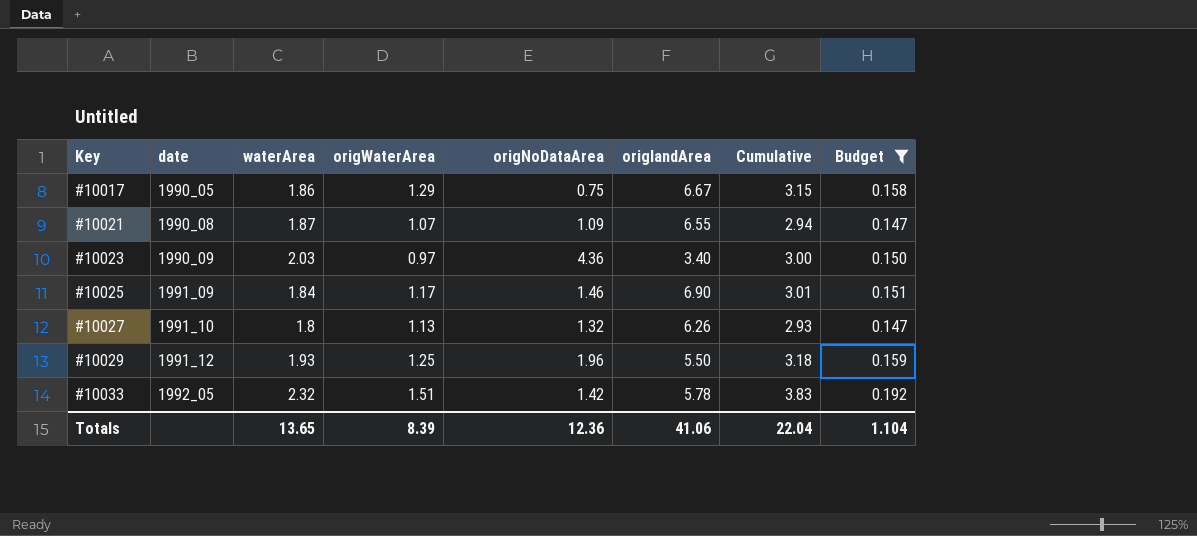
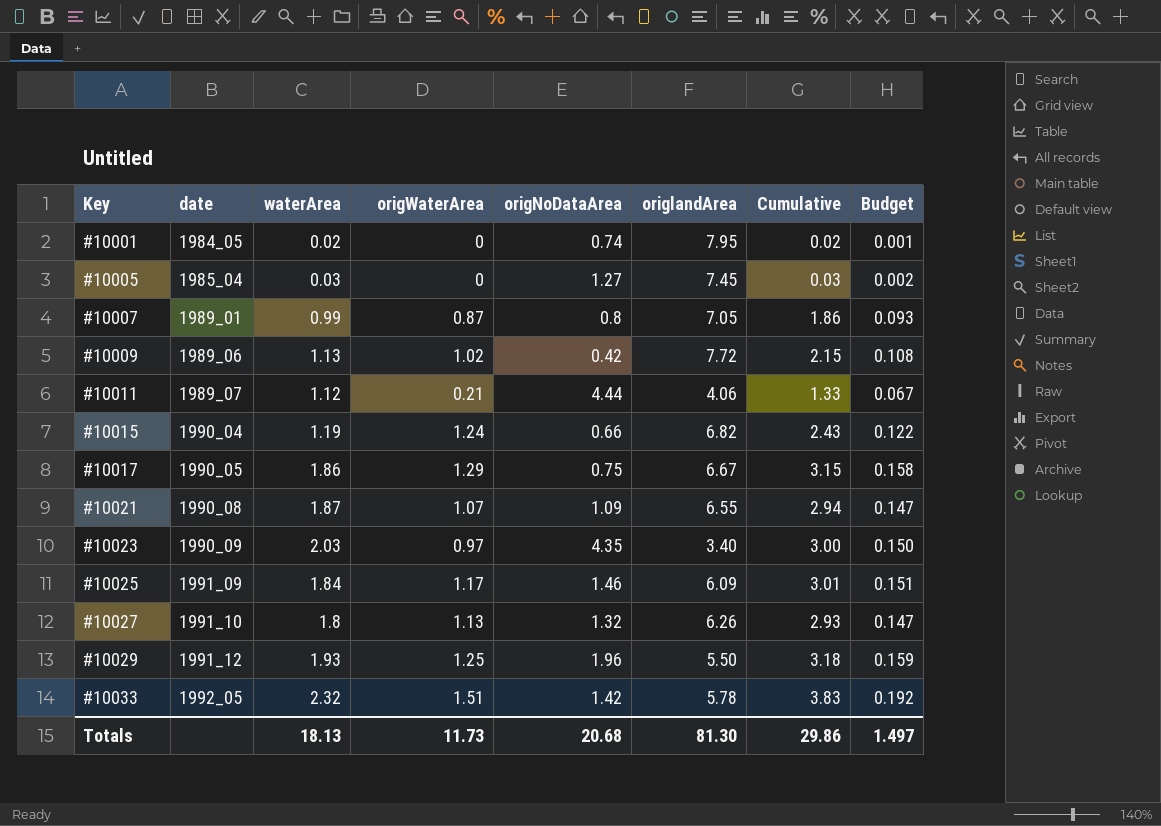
filter: Budget >= 0.147 -> none
#10023 | origNoDataArea: 4.36 -> 4.35
#10025 | origlandArea: 6.90 -> 6.09
Totals | waterArea: 13.65 -> 18.13
Totals | origWaterArea: 8.39 -> 11.73
Totals | origNoDataArea: 12.36 -> 20.68
Totals | origlandArea: 41.06 -> 81.30
Totals | Cumulative: 22.04 -> 29.86
Totals | Budget: 1.104 -> 1.497

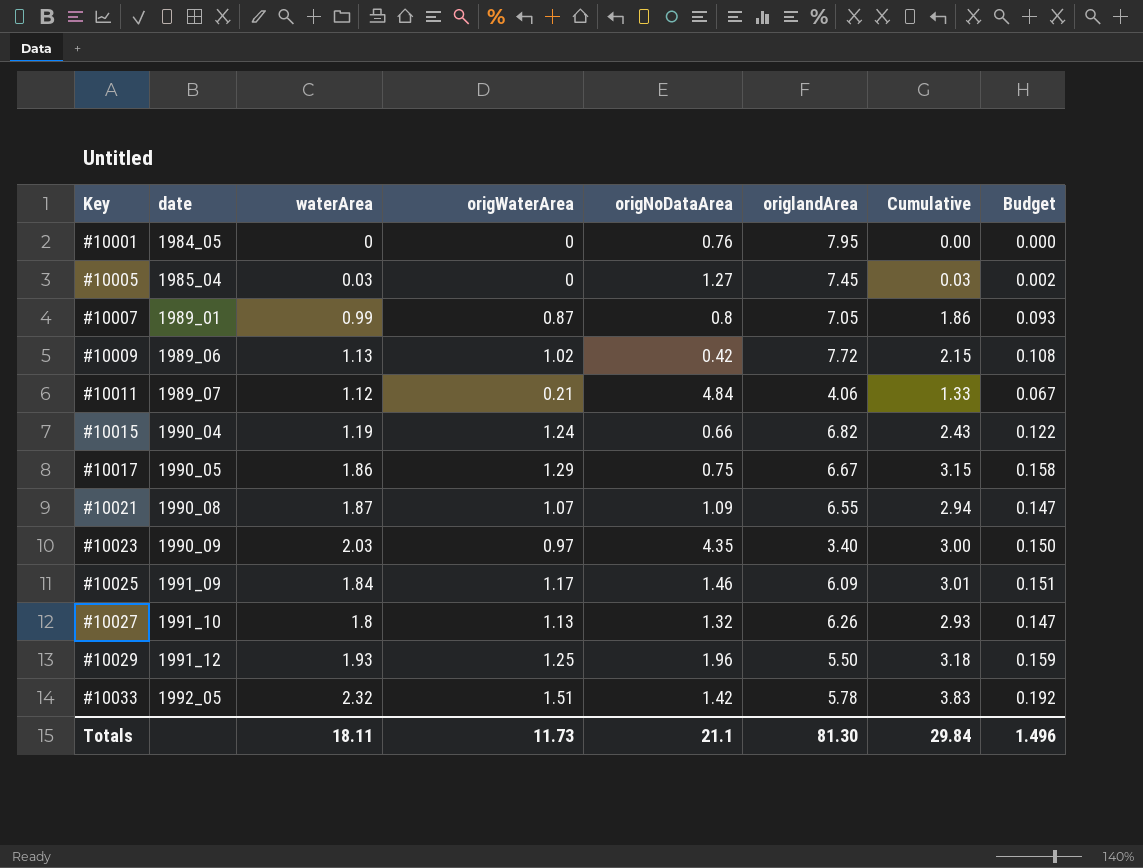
#10001 | waterArea: 0.02 -> 0
#10001 | origNoDataArea: 0.74 -> 0.76
#10001 | Cumulative: 0.02 -> 0.00
#10001 | Budget: 0.001 -> 0.000
#10011 | origNoDataArea: 4.44 -> 4.84
Totals | waterArea: 18.13 -> 18.11
Totals | origNoDataArea: 20.68 -> 21.1
Totals | Cumulative: 29.86 -> 29.84
Totals | Budget: 1.497 -> 1.496

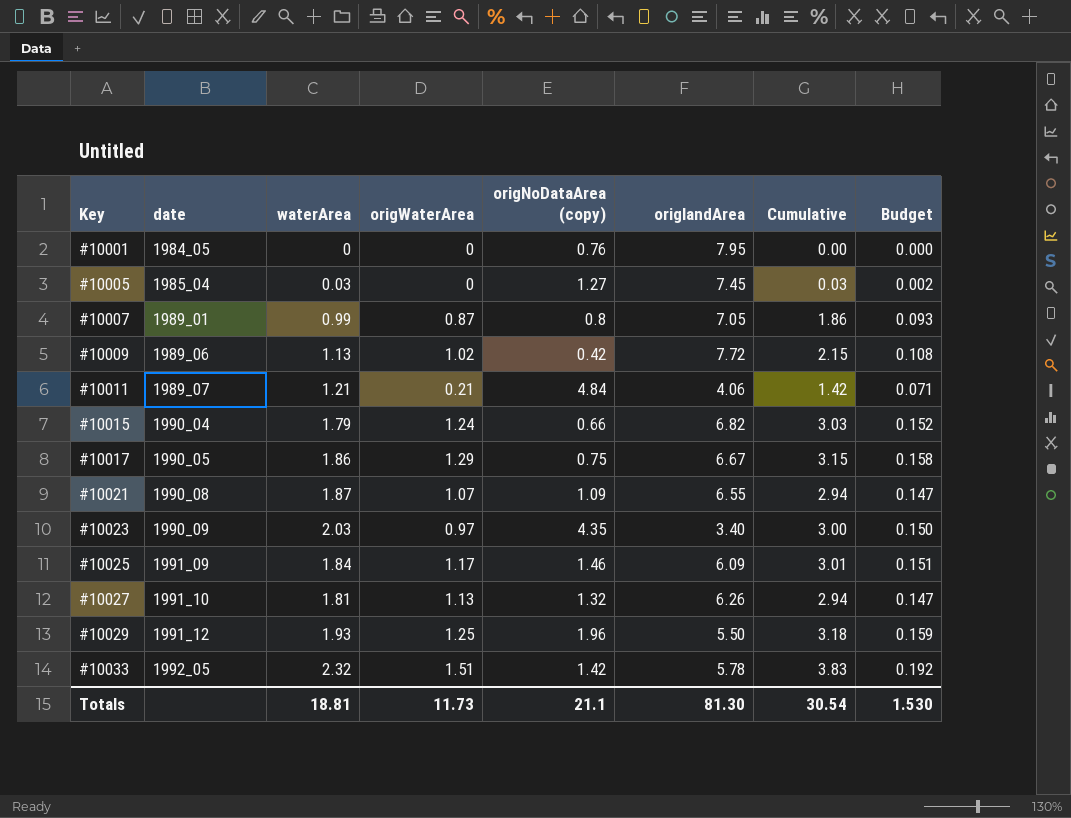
column name: origNoDataArea -> origNoDataArea (copy)
#10011 | waterArea: 1.12 -> 1.21
#10011 | Cumulative: 1.33 -> 1.42
#10011 | Budget: 0.067 -> 0.071
#10015 | waterArea: 1.19 -> 1.79
#10015 | Cumulative: 2.43 -> 3.03
#10015 | Budget: 0.122 -> 0.152
#10027 | waterArea: 1.8 -> 1.81
#10027 | Cumulative: 2.93 -> 2.94
Totals | waterArea: 18.11 -> 18.81
Totals | Cumulative: 29.84 -> 30.54
Totals | Budget: 1.496 -> 1.530

